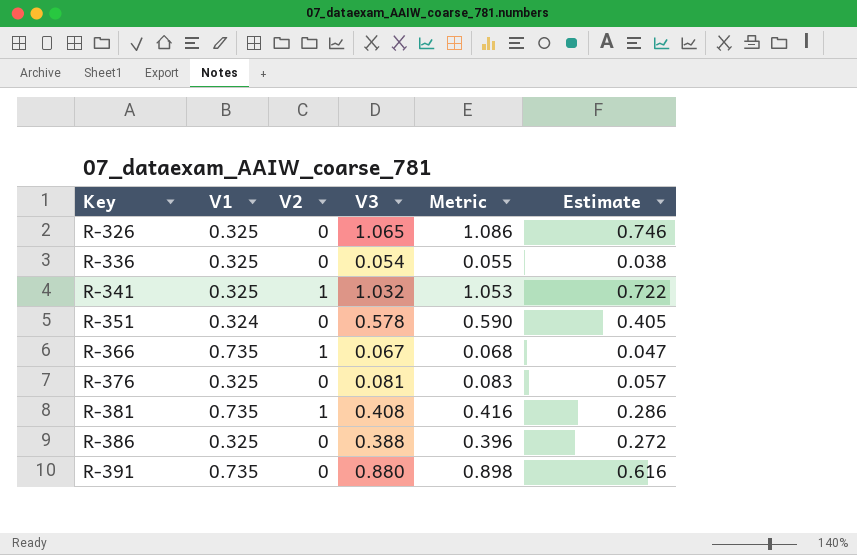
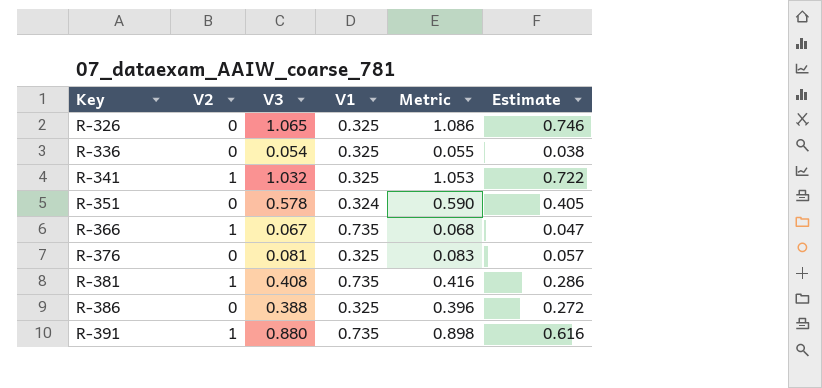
column V1 | position: 2 -> 4
R-391 | V2: 0 -> 1

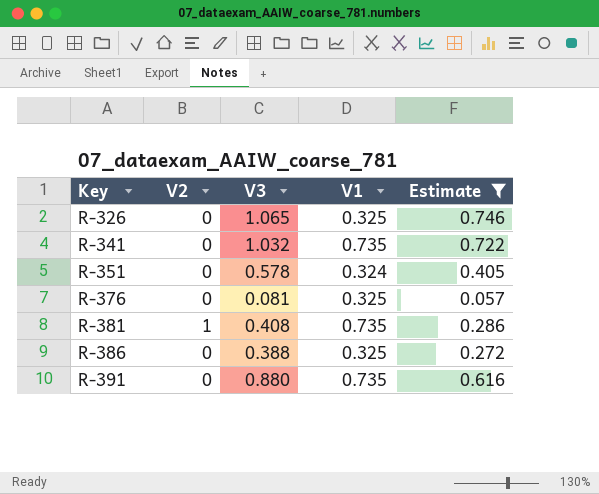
filter: none -> Estimate >= 0.057
column Metric | formula: [V3] * 1.02 -> none
R-341 | V2: 1 -> 0
R-341 | V1: 0.325 -> 0.735
R-391 | V2: 1 -> 0

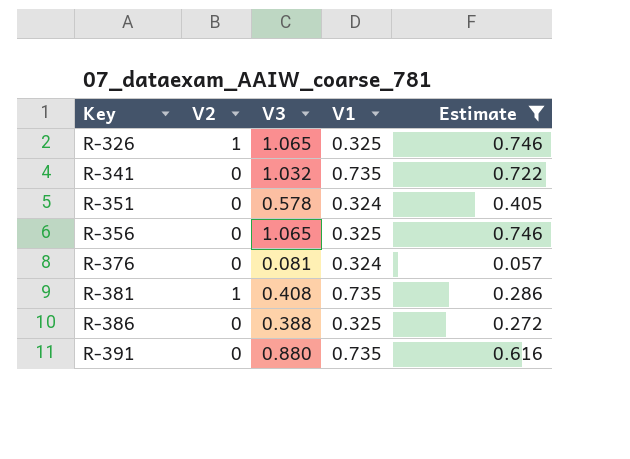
R-326 | V2: 0 -> 1
row R-356: none -> 0 | 1.065 | 0.325 | 0.746
R-376 | V1: 0.325 -> 0.324

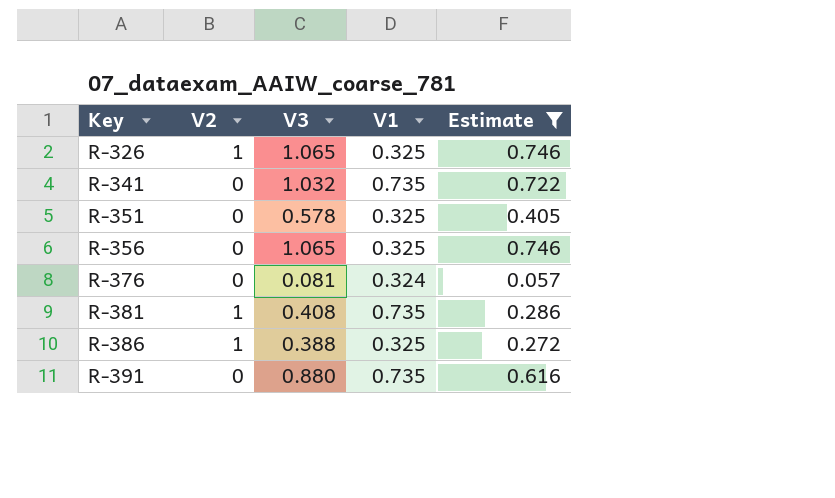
R-351 | V1: 0.324 -> 0.325
R-386 | V2: 0 -> 1

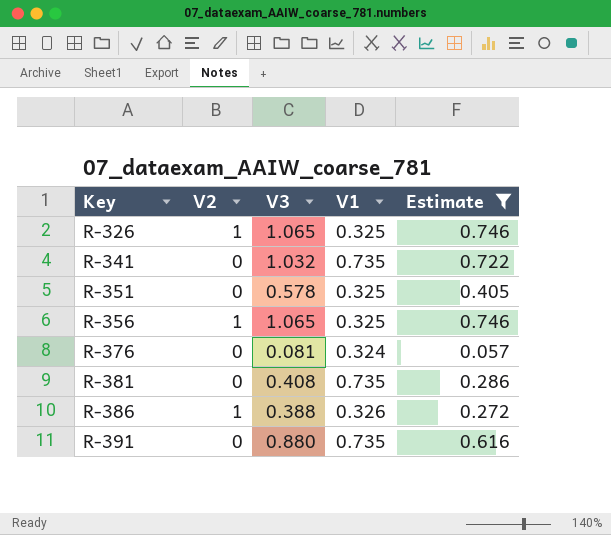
R-356 | V2: 0 -> 1
R-381 | V2: 1 -> 0
R-386 | V1: 0.325 -> 0.326

